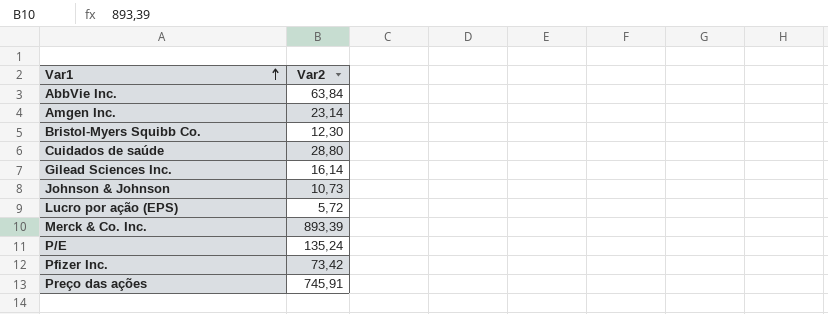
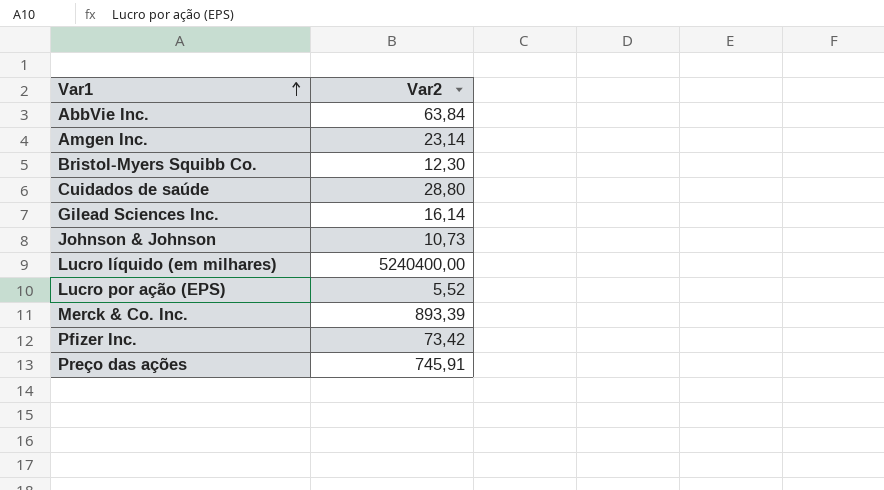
row P/E: 135,24 -> none
row Lucro líquido (em milhares): none -> 5240400,00
Lucro por ação (EPS) | Var2: 5,72 -> 5,52

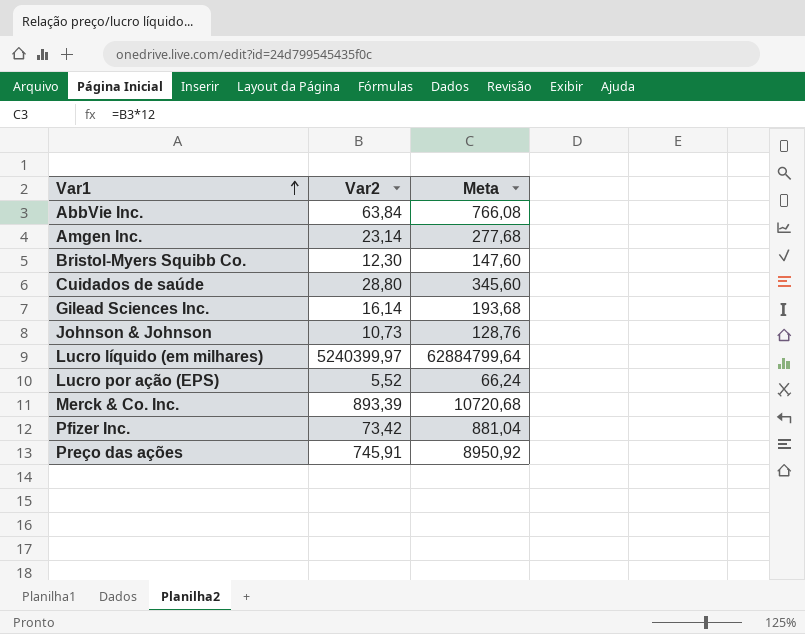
column Meta | formula: none -> [Var2] * 12
Lucro líquido (em milhares) | Var2: 5240400,00 -> 5240399,97

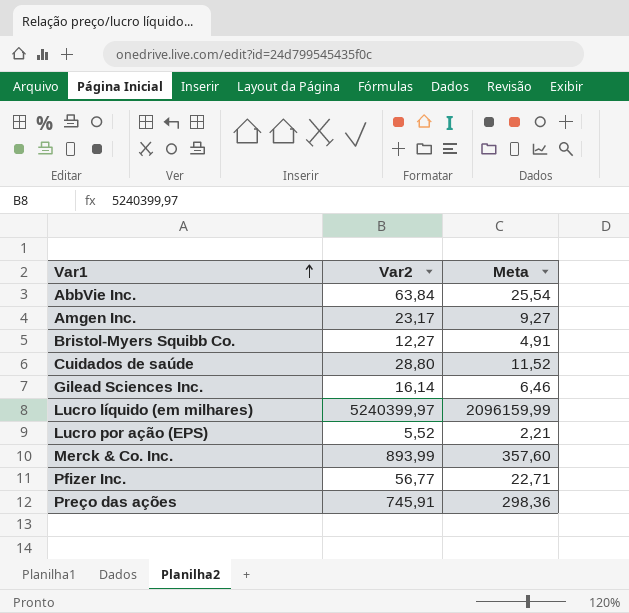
column Meta | formula: [Var2] * 12 -> [Var2] * 0,4
row Johnson & Johnson: 10,73 | 128,76 -> none
Amgen Inc. | Var2: 23,14 -> 23,17
Bristol-Myers Squibb Co. | Var2: 12,30 -> 12,27
Merck & Co. Inc. | Var2: 893,39 -> 893,99
Pfizer Inc. | Var2: 73,42 -> 56,77

